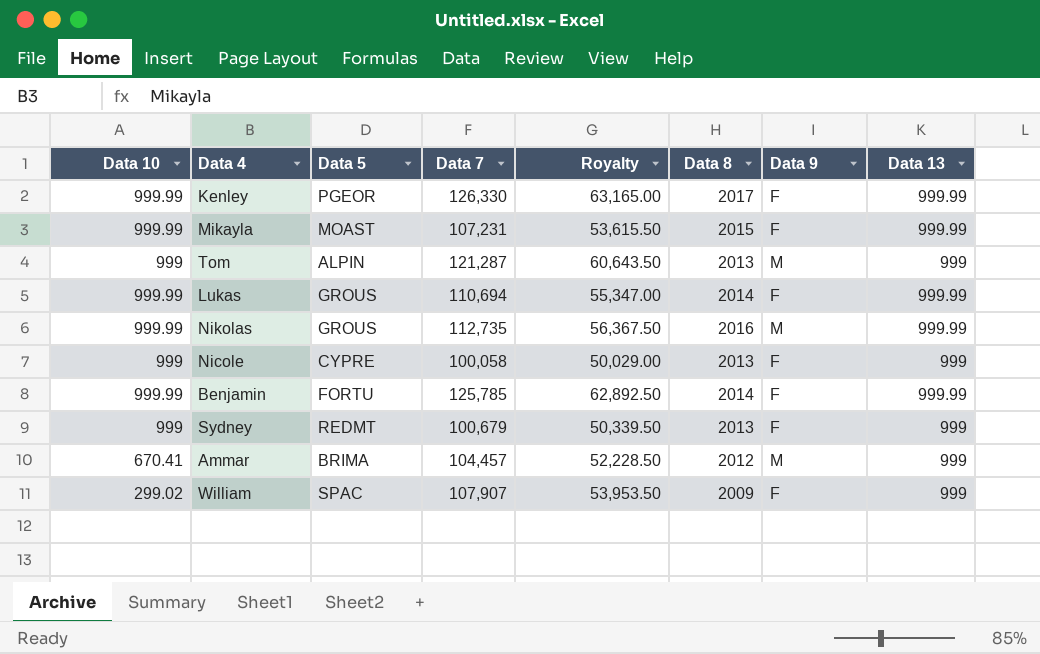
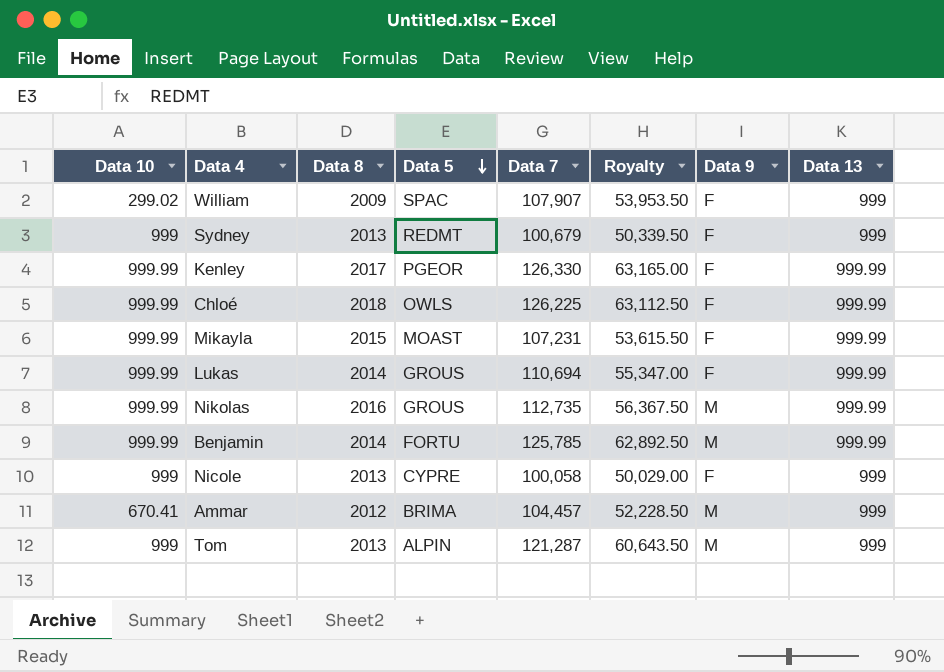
row order: none -> Data 5 descending
column Data 8 | position: 6 -> 3
row Chloé: none -> 999.99 | 2018 | OWLS | 126,225 | 63,112.50 | F | 999.99
Benjamin | Data 9: F -> M

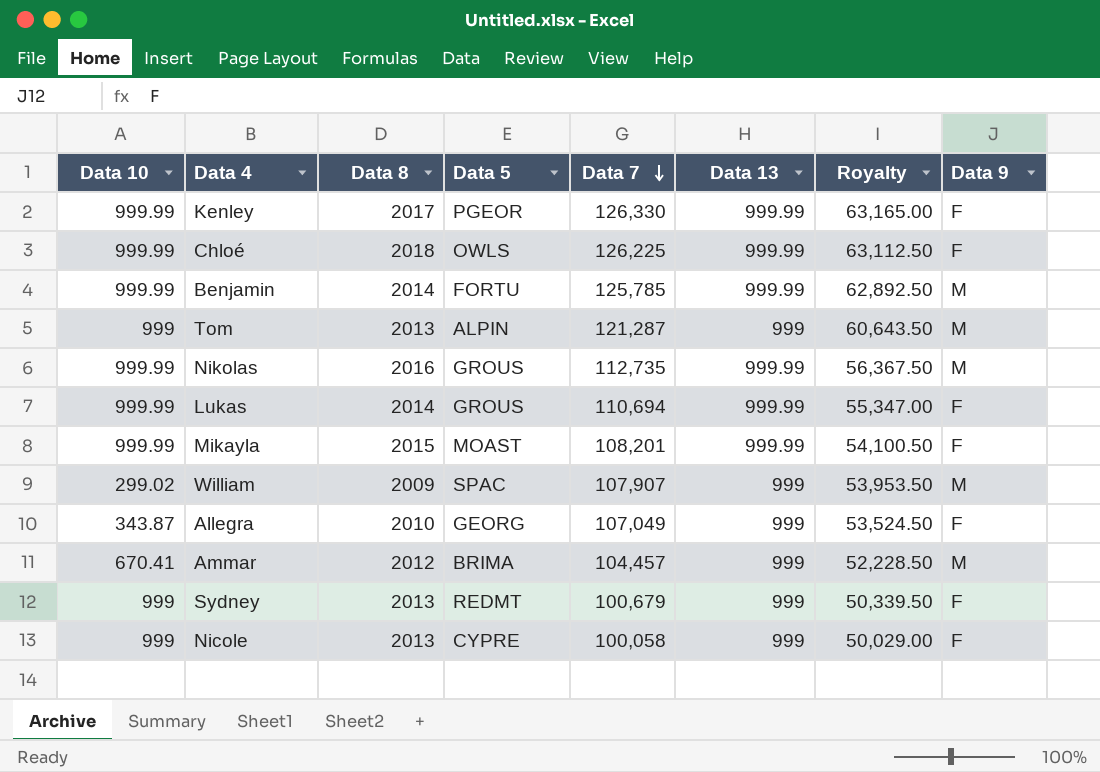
row order: Data 5 descending -> Data 7 descending
column Data 13 | position: 8 -> 6
Mikayla | Data 7: 107,231 -> 108,201
Mikayla | Royalty: 53,615.50 -> 54,100.50
William | Data 9: F -> M
row Allegra: none -> 343.87 | 2010 | GEORG | 107,049 | 999 | 53,524.50 | F

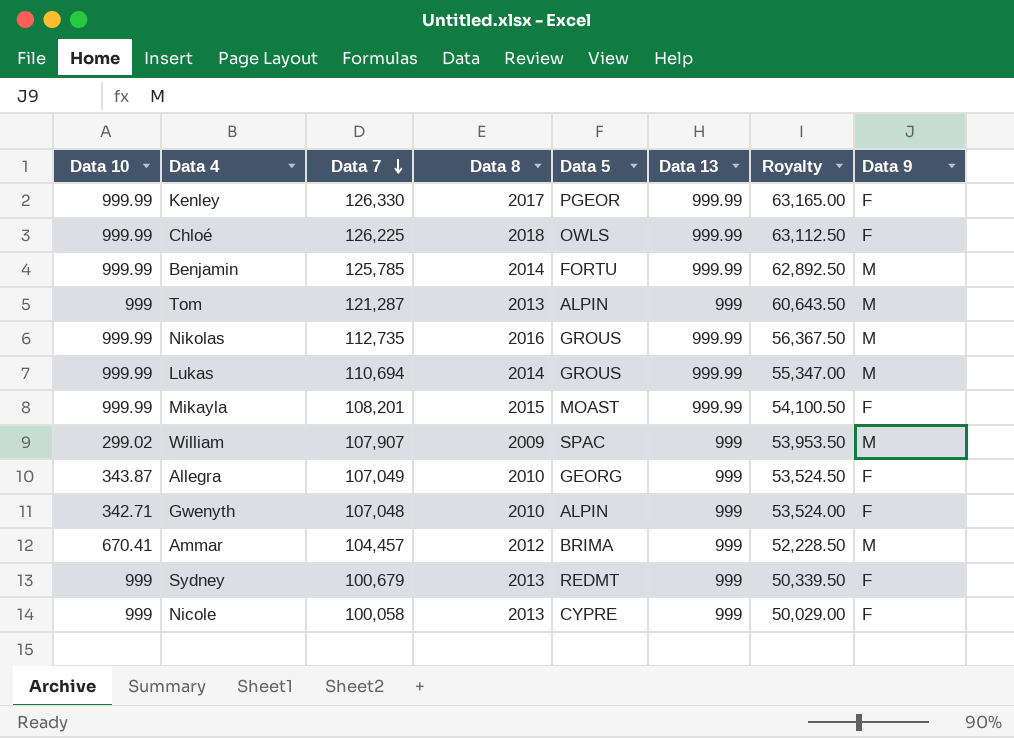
column Data 7 | position: 5 -> 3
Lukas | Data 9: F -> M
row Gwenyth: none -> 342.71 | 107,048 | 2010 | ALPIN | 999 | 53,524.00 | F

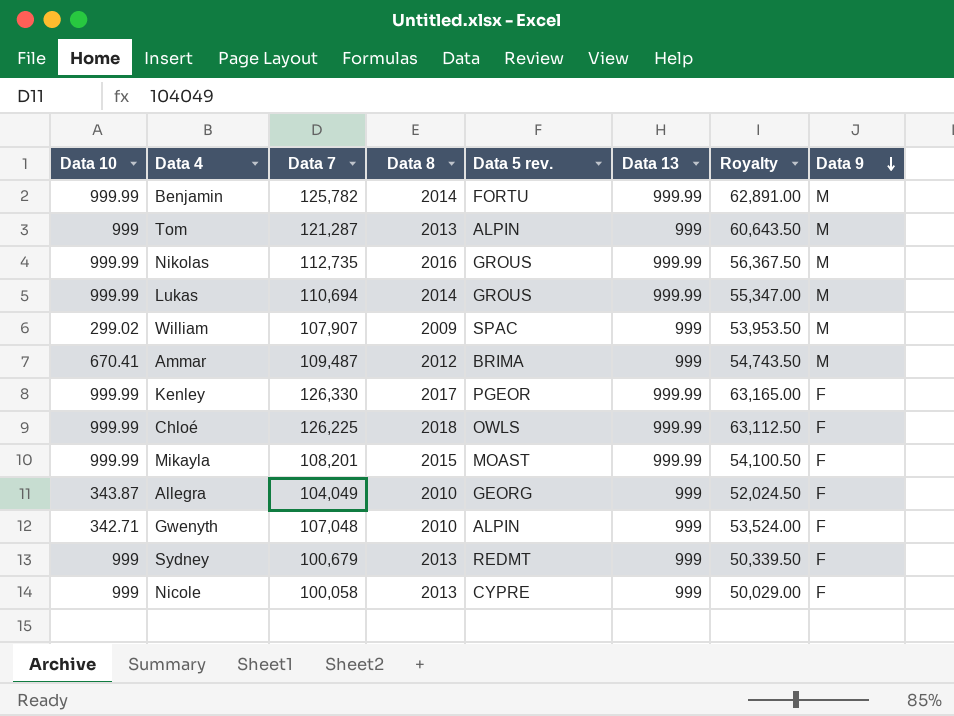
row order: Data 7 descending -> Data 9 descending
column name: Data 5 -> Data 5 rev.
Benjamin | Data 7: 125,785 -> 125,782
Benjamin | Royalty: 62,892.50 -> 62,891.00
Ammar | Data 7: 104,457 -> 109,487
Ammar | Royalty: 52,228.50 -> 54,743.50
Allegra | Data 7: 107,049 -> 104,049
Allegra | Royalty: 53,524.50 -> 52,024.50

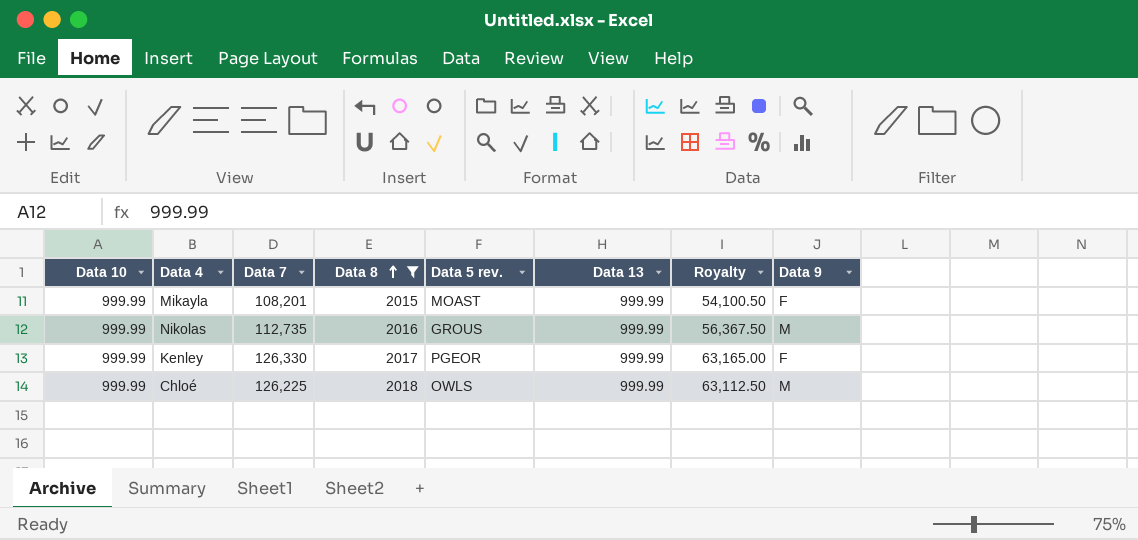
filter: none -> Data 8 >= 2015
row order: Data 9 descending -> Data 8 ascending
Chloé | Data 9: F -> M

